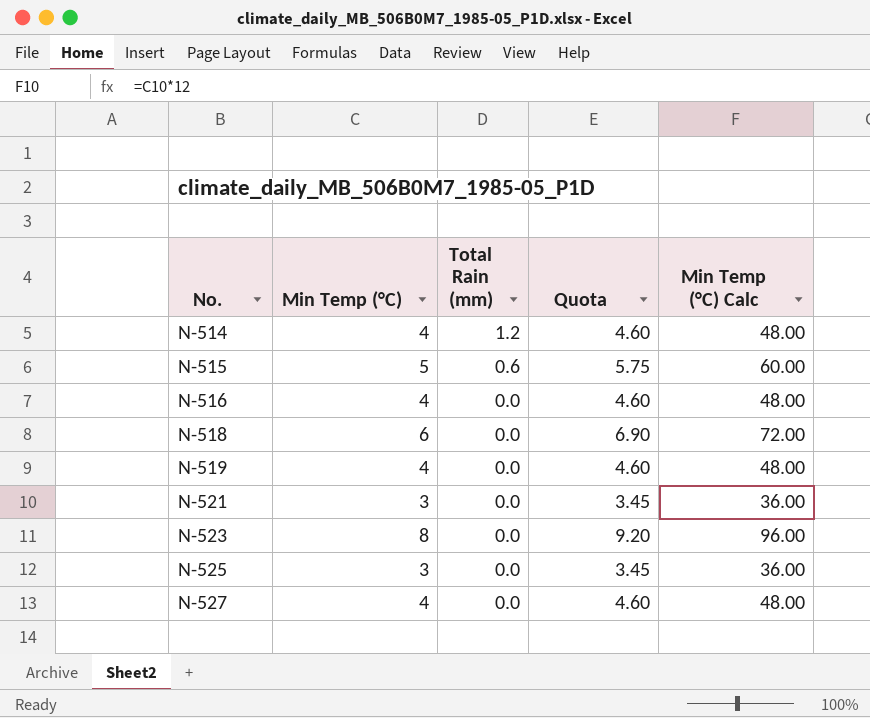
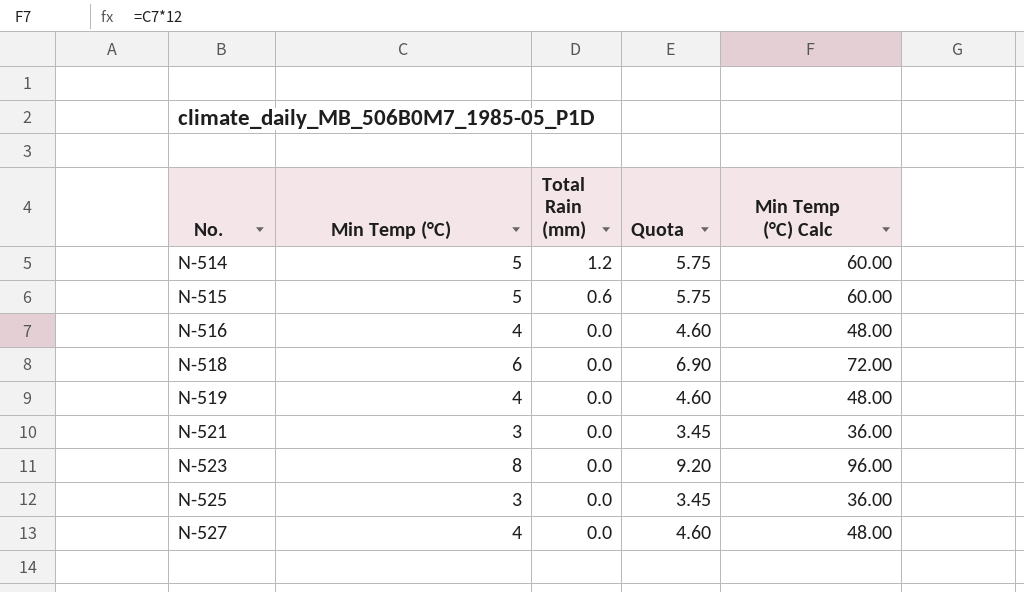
N-514 | Min Temp (°C): 4 -> 5
N-514 | Quota: 4.60 -> 5.75
N-514 | Min Temp (°C) Calc: 48.00 -> 60.00

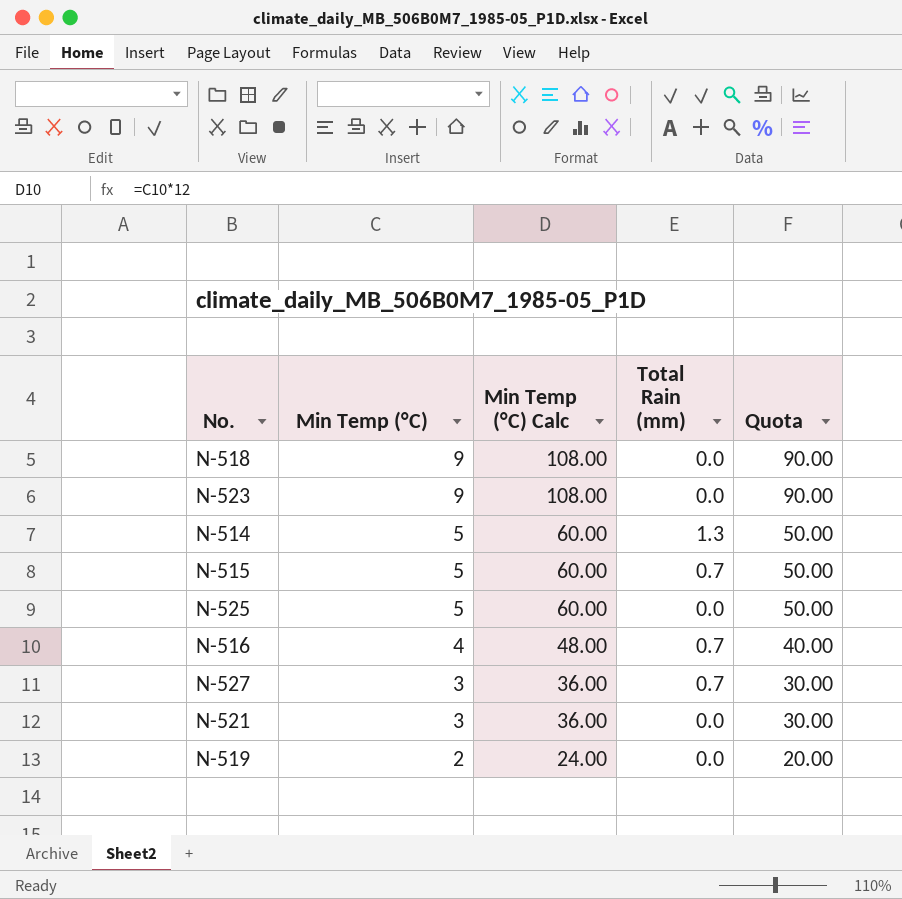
row order: No. ascending -> Min Temp (°C) descending
column Min Temp (°C) Calc | position: 5 -> 3
column Quota | formula: [Min Temp (°C)] * 1.15 -> [Min Temp (°C)] * 10
N-518 | Min Temp (°C): 6 -> 9
N-518 | Min Temp (°C) Calc: 72.00 -> 108.00
N-523 | Min Temp (°C): 8 -> 9
N-523 | Min Temp (°C) Calc: 96.00 -> 108.00
N-514 | Total Rain (mm): 1.2 -> 1.3
N-515 | Total Rain (mm): 0.6 -> 0.7
N-525 | Min Temp (°C): 3 -> 5
N-525 | Min Temp (°C) Calc: 36.00 -> 60.00
N-516 | Total Rain (mm): 0.0 -> 0.7
N-527 | Min Temp (°C): 4 -> 3
N-527 | Min Temp (°C) Calc: 48.00 -> 36.00
N-527 | Total Rain (mm): 0.0 -> 0.7
N-519 | Min Temp (°C): 4 -> 2
N-519 | Min Temp (°C) Calc: 48.00 -> 24.00

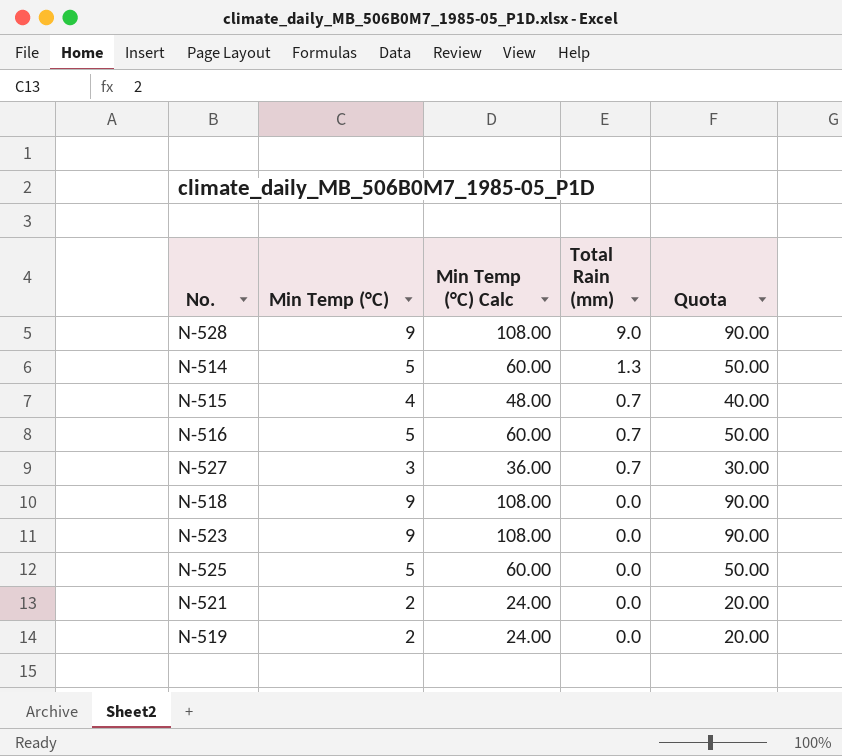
row order: Min Temp (°C) descending -> Total Rain (mm) descending
row N-528: none -> 9 | 108.00 | 9.0 | 90.00
N-515 | Min Temp (°C): 5 -> 4
N-515 | Min Temp (°C) Calc: 60.00 -> 48.00
N-515 | Quota: 50.00 -> 40.00
N-516 | Min Temp (°C): 4 -> 5
N-516 | Min Temp (°C) Calc: 48.00 -> 60.00
N-516 | Quota: 40.00 -> 50.00
N-521 | Min Temp (°C): 3 -> 2
N-521 | Min Temp (°C) Calc: 36.00 -> 24.00
N-521 | Quota: 30.00 -> 20.00

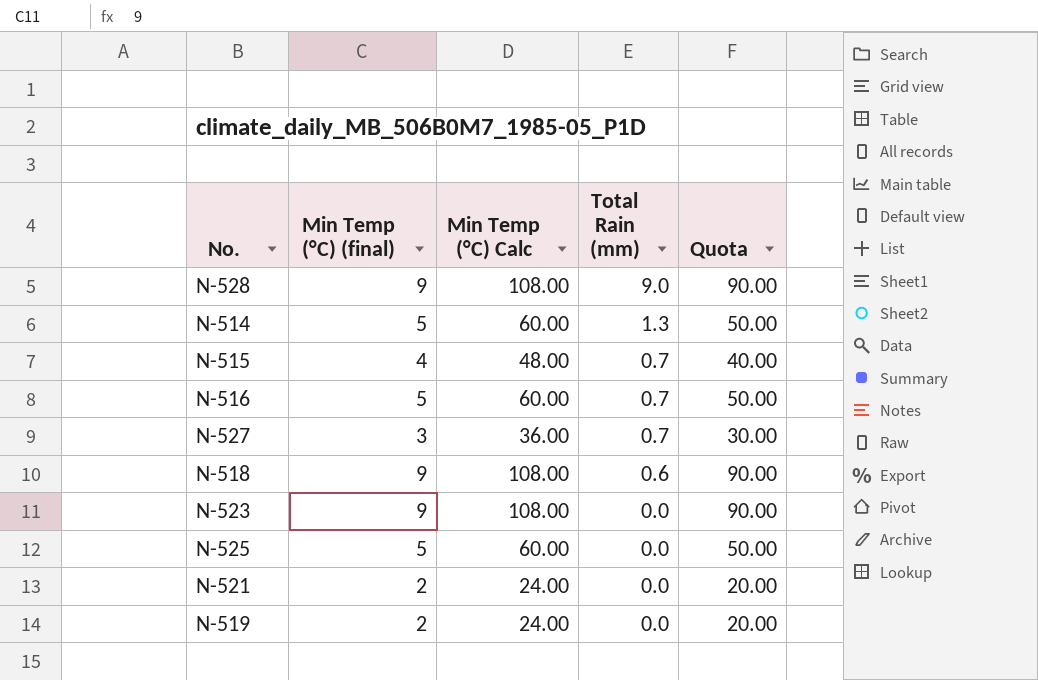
column name: Min Temp (°C) -> Min Temp (°C) (final)
N-518 | Total Rain (mm): 0.0 -> 0.6

